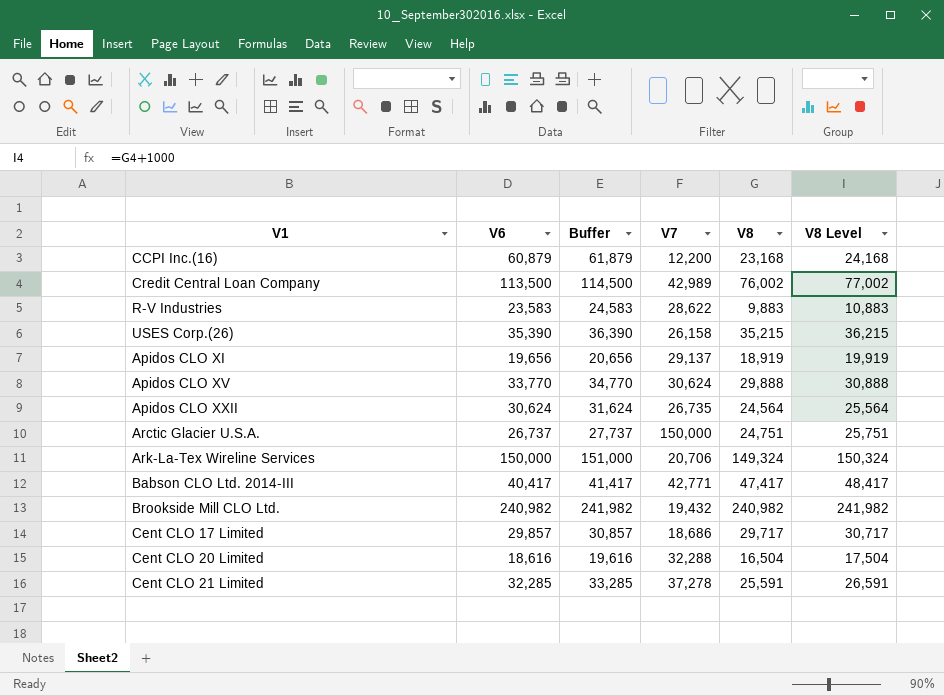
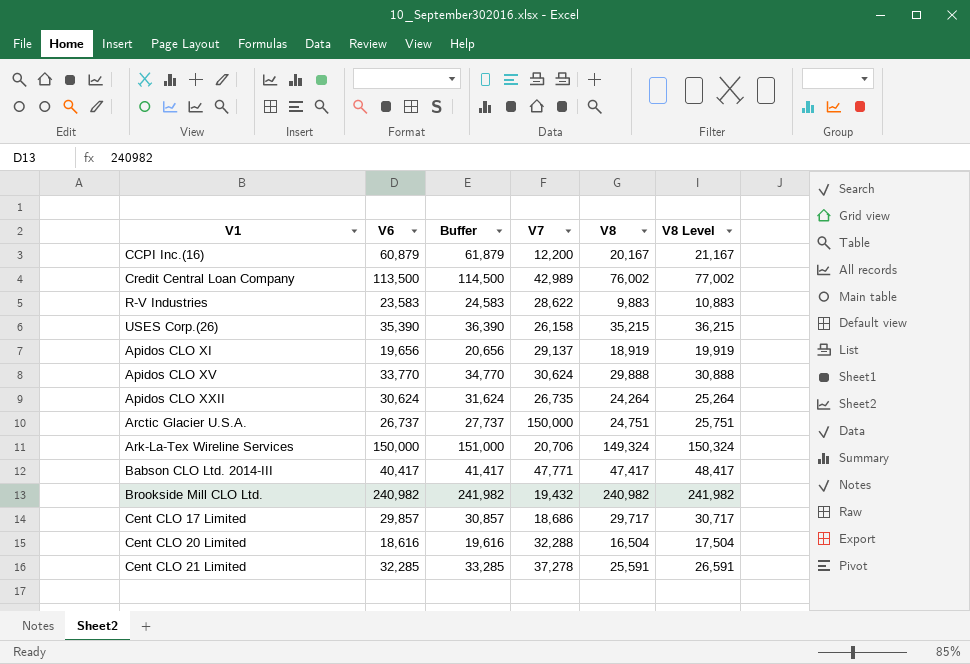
CCPI Inc.(16) | V8: 23,168 -> 20,167
CCPI Inc.(16) | V8 Level: 24,168 -> 21,167
Apidos CLO XXII | V8: 24,564 -> 24,264
Apidos CLO XXII | V8 Level: 25,564 -> 25,264
Babson CLO Ltd. 2014-III | V7: 42,771 -> 47,771

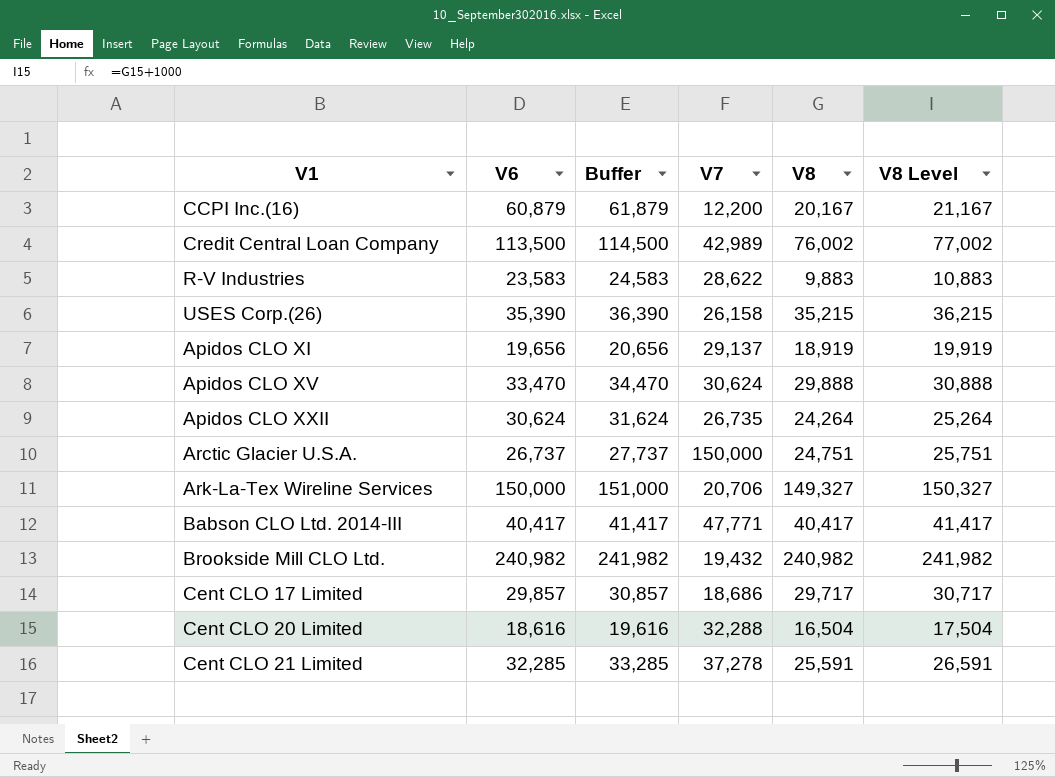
Apidos CLO XV | V6: 33,770 -> 33,470
Apidos CLO XV | Buffer: 34,770 -> 34,470
Ark-La-Tex Wireline Services | V8: 149,324 -> 149,327
Ark-La-Tex Wireline Services | V8 Level: 150,324 -> 150,327
Babson CLO Ltd. 2014-III | V8: 47,417 -> 40,417
Babson CLO Ltd. 2014-III | V8 Level: 48,417 -> 41,417

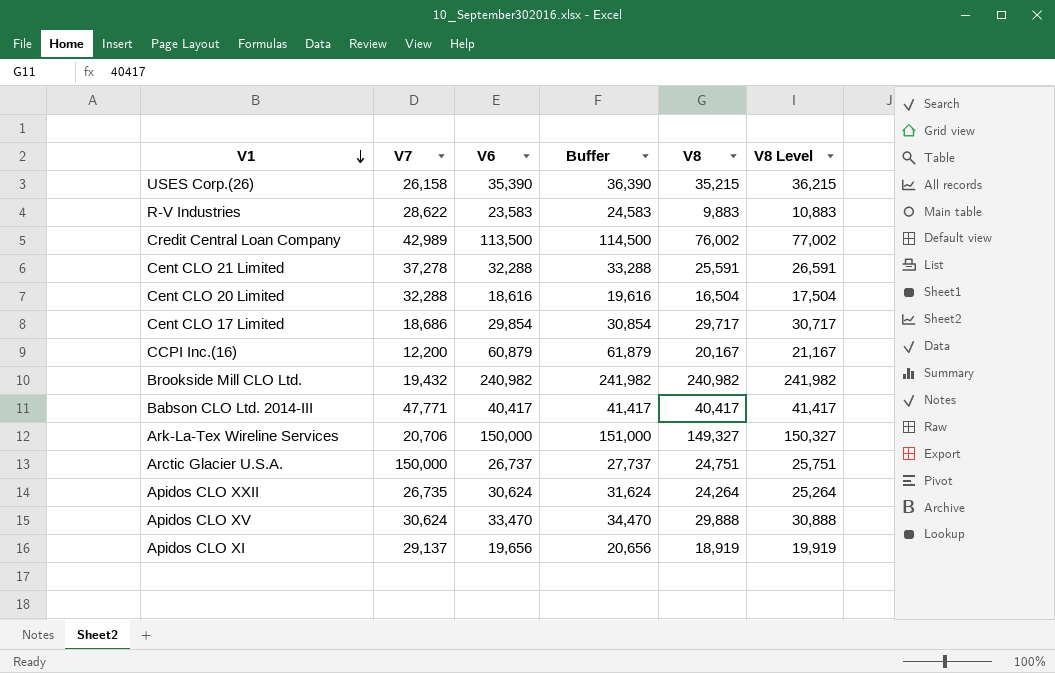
row order: none -> V1 descending
column V7 | position: 4 -> 2
Cent CLO 21 Limited | V6: 32,285 -> 32,288
Cent CLO 21 Limited | Buffer: 33,285 -> 33,288
Cent CLO 17 Limited | V6: 29,857 -> 29,854
Cent CLO 17 Limited | Buffer: 30,857 -> 30,854

